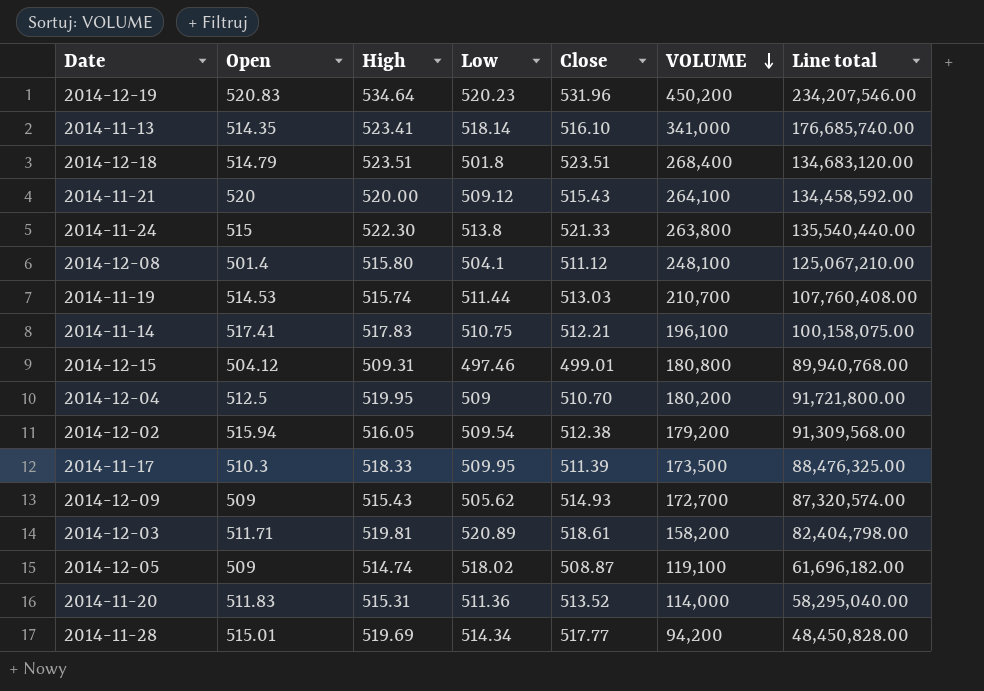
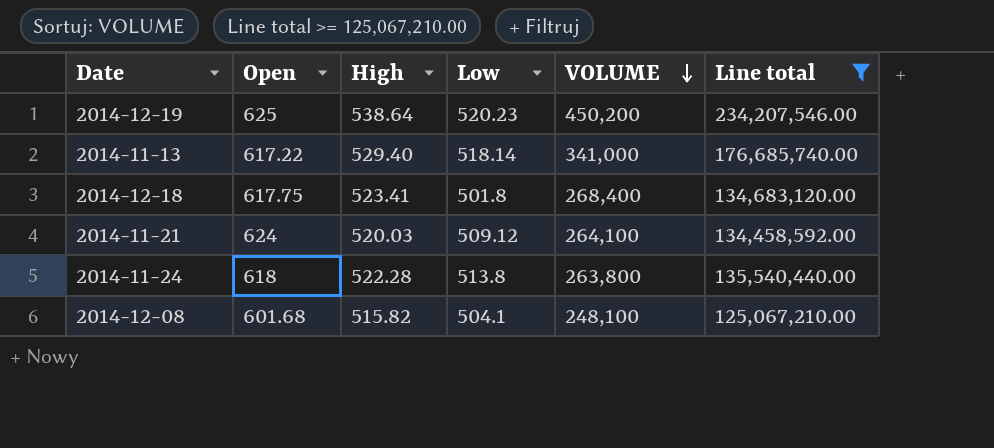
filter: none -> Line total >= 125,067,210.00
column Close | position: 5 -> none
2014-12-19 | Open: 520.83 -> 625
2014-12-19 | High: 534.64 -> 538.64
2014-11-13 | Open: 514.35 -> 617.22
2014-11-13 | High: 523.41 -> 529.40
2014-12-18 | Open: 514.79 -> 617.75
2014-12-18 | High: 523.51 -> 523.41
2014-11-21 | Open: 520 -> 624
2014-11-21 | High: 520.00 -> 520.03
2014-11-24 | Open: 515 -> 618
2014-11-24 | High: 522.30 -> 522.28
2014-12-08 | Open: 501.4 -> 601.68
2014-12-08 | High: 515.80 -> 515.82

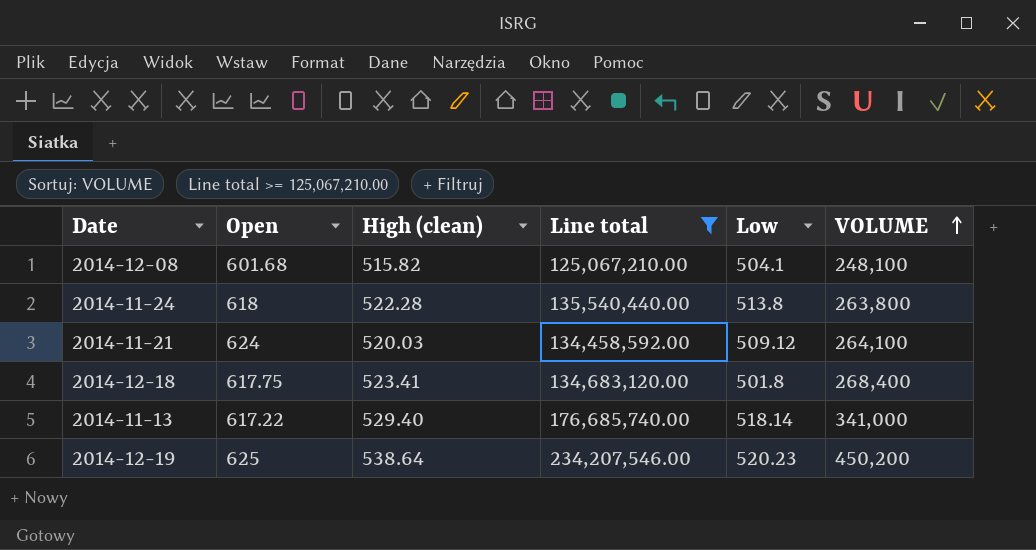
row order: VOLUME descending -> VOLUME ascending
column name: High -> High (clean)
column Line total | position: 6 -> 4

